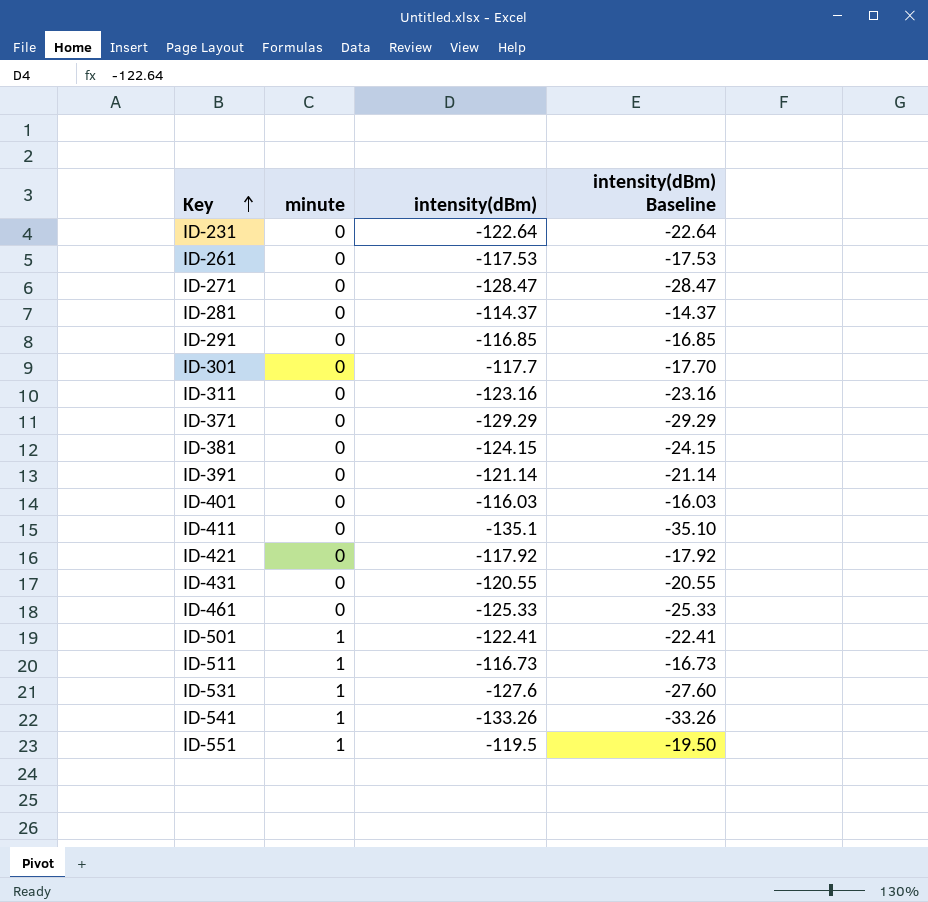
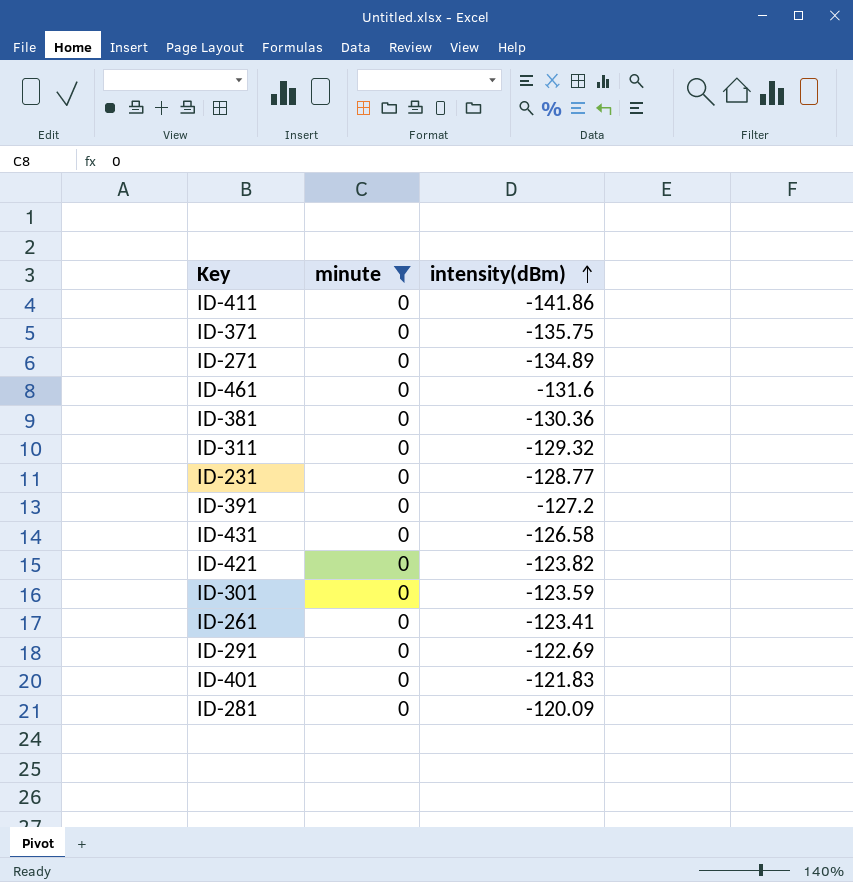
filter: none -> minute = 0
row order: Key ascending -> intensity(dBm) ascending
column intensity(dBm) Baseline | formula: [intensity(dBm)] + 100 -> none
ID-411 | intensity(dBm): -135.1 -> -141.86
ID-371 | intensity(dBm): -129.29 -> -135.75
ID-271 | intensity(dBm): -128.47 -> -134.89
ID-461 | intensity(dBm): -125.33 -> -131.6
ID-381 | intensity(dBm): -124.15 -> -130.36
ID-311 | intensity(dBm): -123.16 -> -129.32
ID-231 | intensity(dBm): -122.64 -> -128.77
ID-391 | intensity(dBm): -121.14 -> -127.2
ID-431 | intensity(dBm): -120.55 -> -126.58
ID-421 | intensity(dBm): -117.92 -> -123.82
ID-301 | intensity(dBm): -117.7 -> -123.59
ID-261 | intensity(dBm): -117.53 -> -123.41
ID-291 | intensity(dBm): -116.85 -> -122.69
ID-401 | intensity(dBm): -116.03 -> -121.83
ID-281 | intensity(dBm): -114.37 -> -120.09

